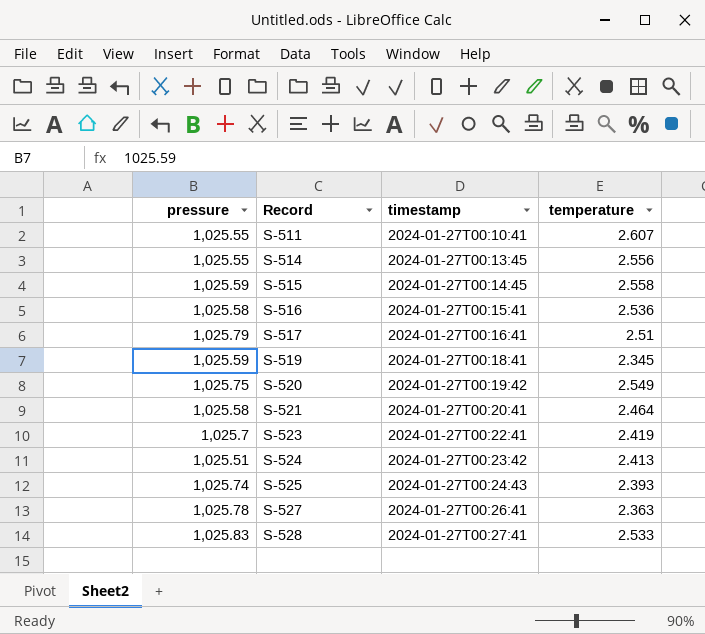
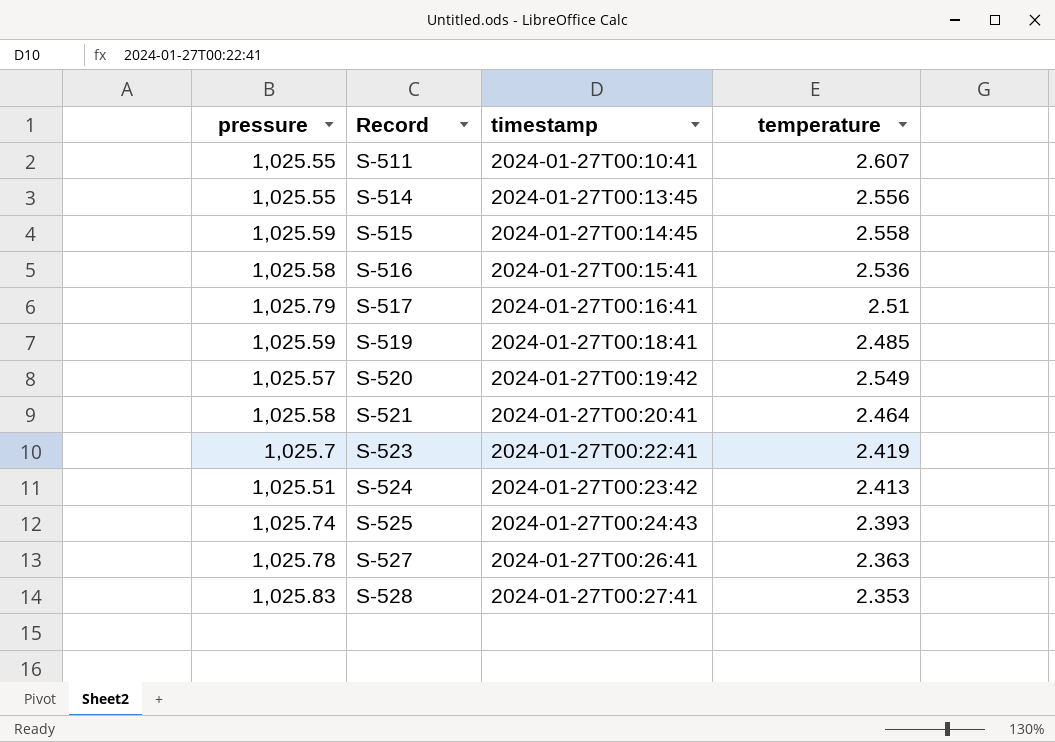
S-519 | temperature: 2.345 -> 2.485
S-520 | pressure: 1,025.75 -> 1,025.57
S-528 | temperature: 2.533 -> 2.353

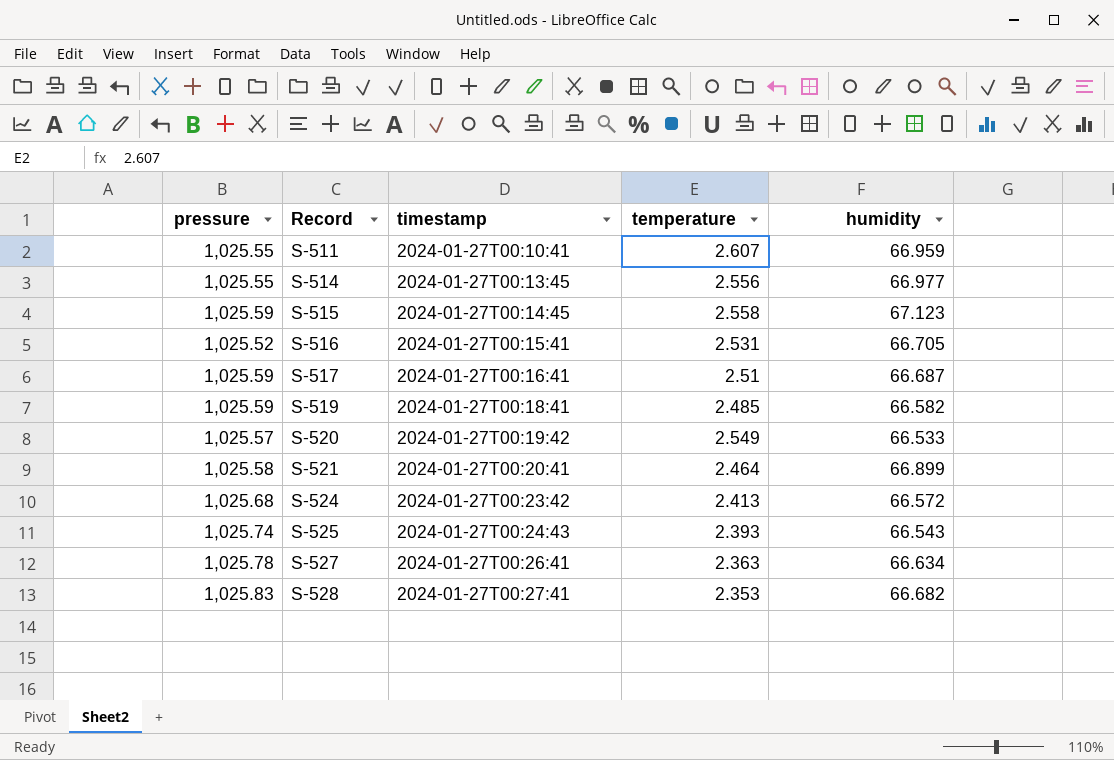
column humidity | position: none -> 5
row S-523: 1,025.7 | 2024-01-27T00:22:41 | 2.419 -> none
S-516 | pressure: 1,025.58 -> 1,025.52
S-516 | temperature: 2.536 -> 2.531
S-517 | pressure: 1,025.79 -> 1,025.59
S-524 | pressure: 1,025.51 -> 1,025.68

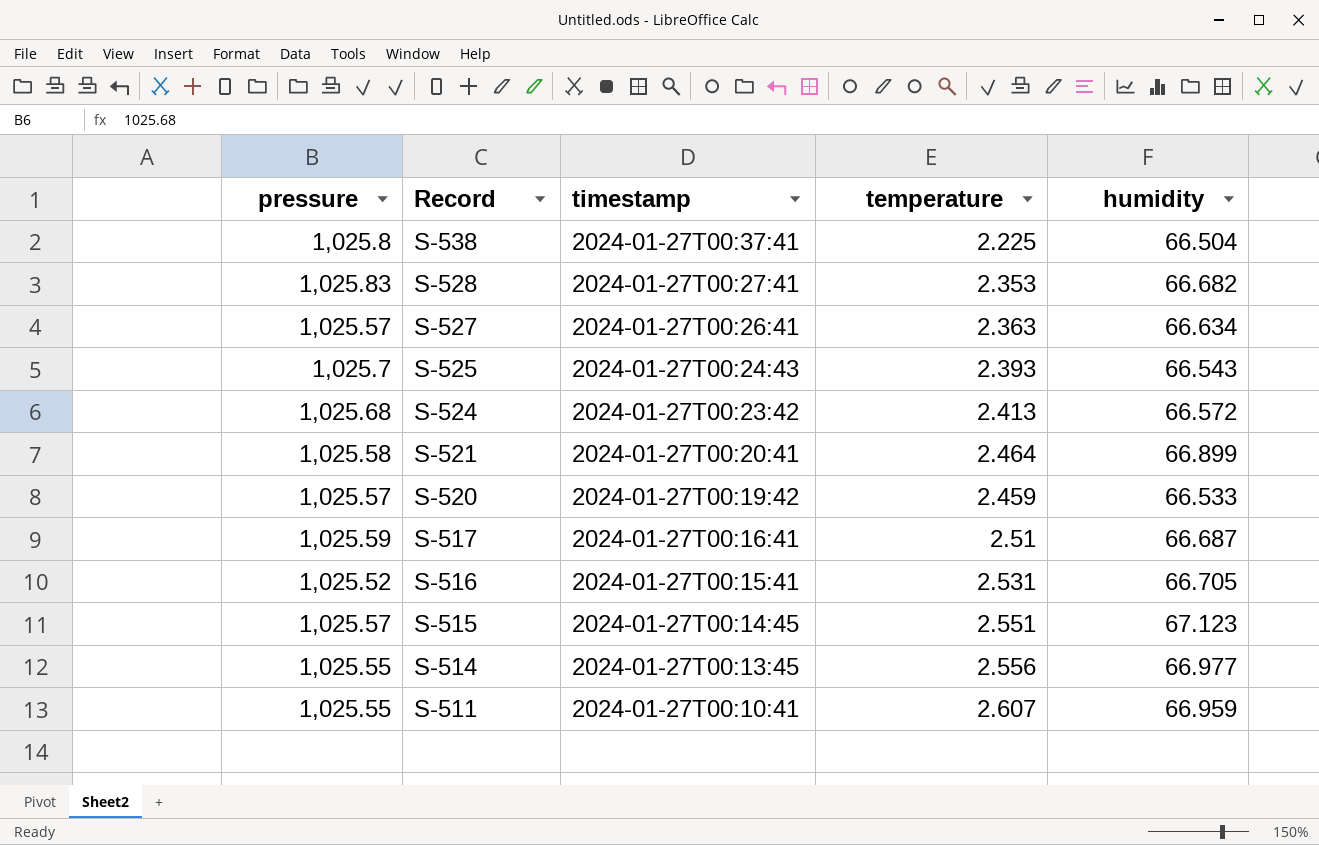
row order: Record ascending -> Record descending
row S-519: 1,025.59 | 2024-01-27T00:18:41 | 2.485 | 66.582 -> none
row S-538: none -> 1,025.8 | 2024-01-27T00:37:41 | 2.225 | 66.504
S-527 | pressure: 1,025.78 -> 1,025.57
S-525 | pressure: 1,025.74 -> 1,025.7
S-520 | temperature: 2.549 -> 2.459
S-515 | pressure: 1,025.59 -> 1,025.57
S-515 | temperature: 2.558 -> 2.551

